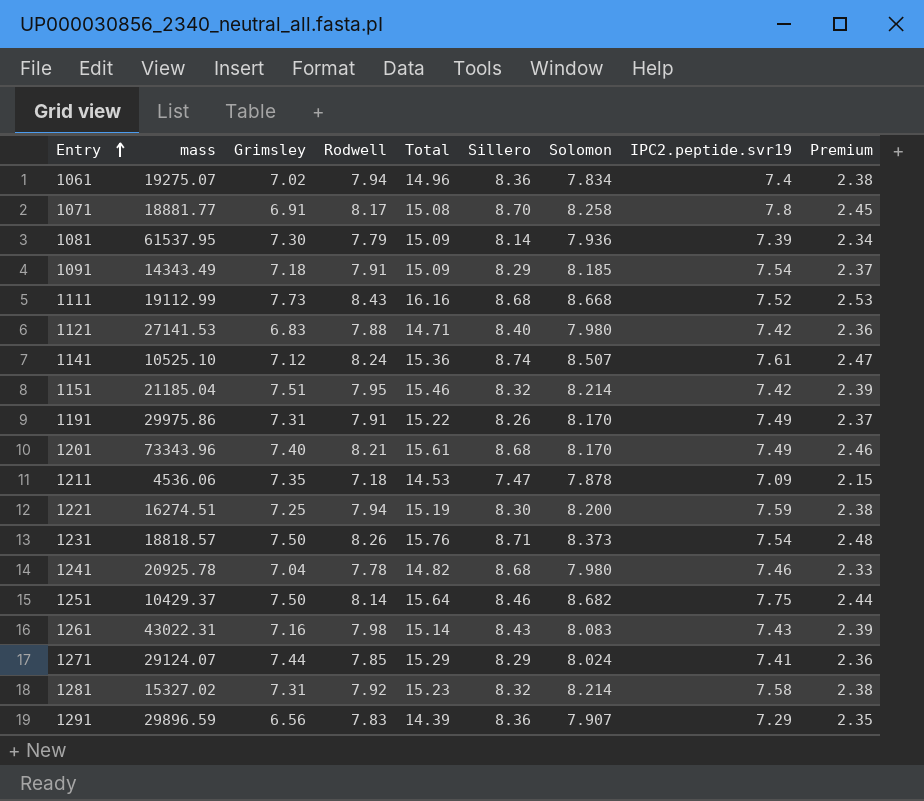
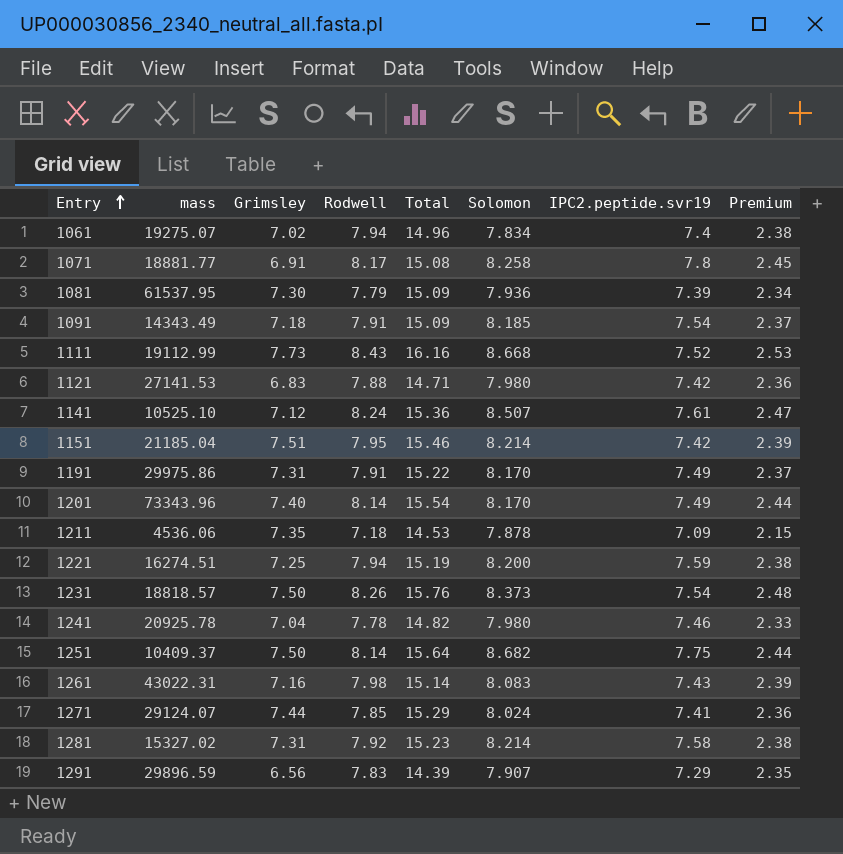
column Sillero | position: 6 -> none
1201 | Rodwell: 8.21 -> 8.14
1201 | Total: 15.61 -> 15.54
1201 | Premium: 2.46 -> 2.44
1251 | mass: 10429.37 -> 10409.37

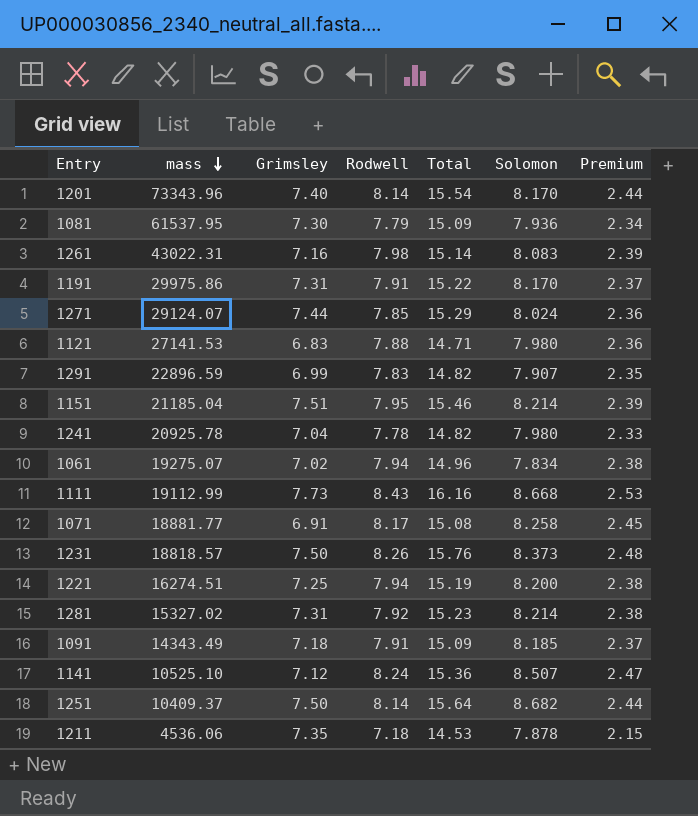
row order: Entry ascending -> mass descending
column IPC2.peptide.svr19 | position: 7 -> none
1291 | mass: 29896.59 -> 22896.59
1291 | Grimsley: 6.56 -> 6.99
1291 | Total: 14.39 -> 14.82

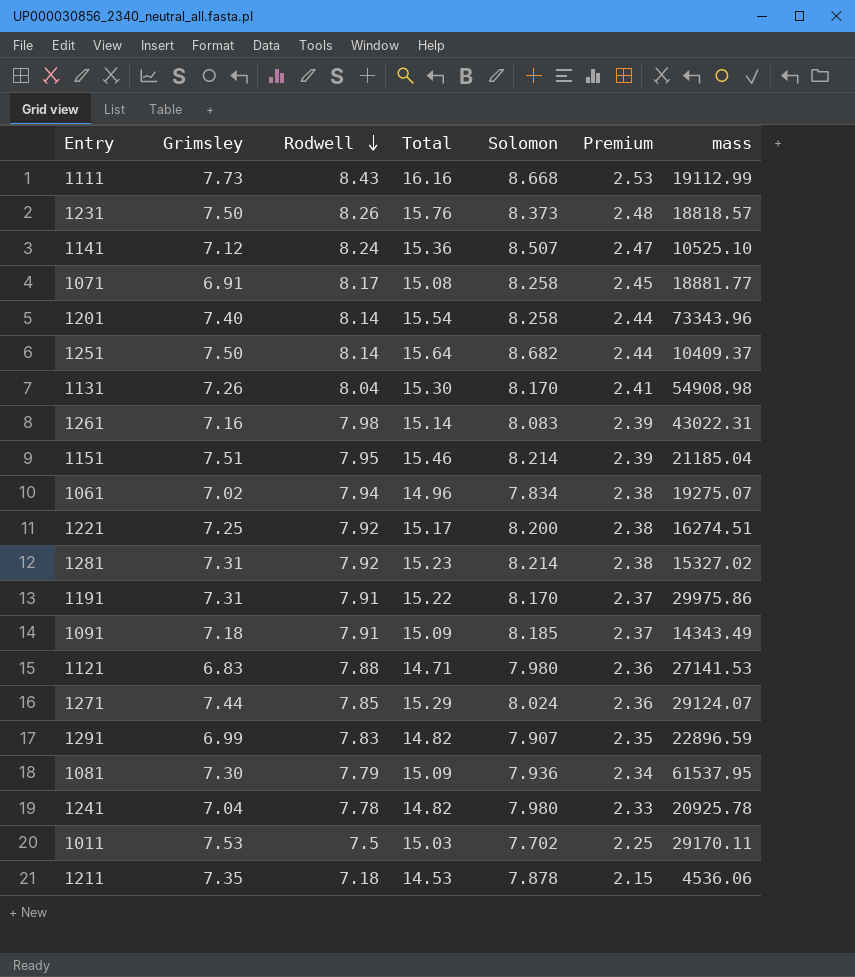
row order: mass descending -> Rodwell descending
column mass | position: 2 -> 7
1201 | Solomon: 8.170 -> 8.258
row 1131: none -> 7.26 | 8.04 | 15.30 | 8.170 | 2.41 | 54908.98
1221 | Rodwell: 7.94 -> 7.92
1221 | Total: 15.19 -> 15.17
row 1011: none -> 7.53 | 7.5 | 15.03 | 7.702 | 2.25 | 29170.11

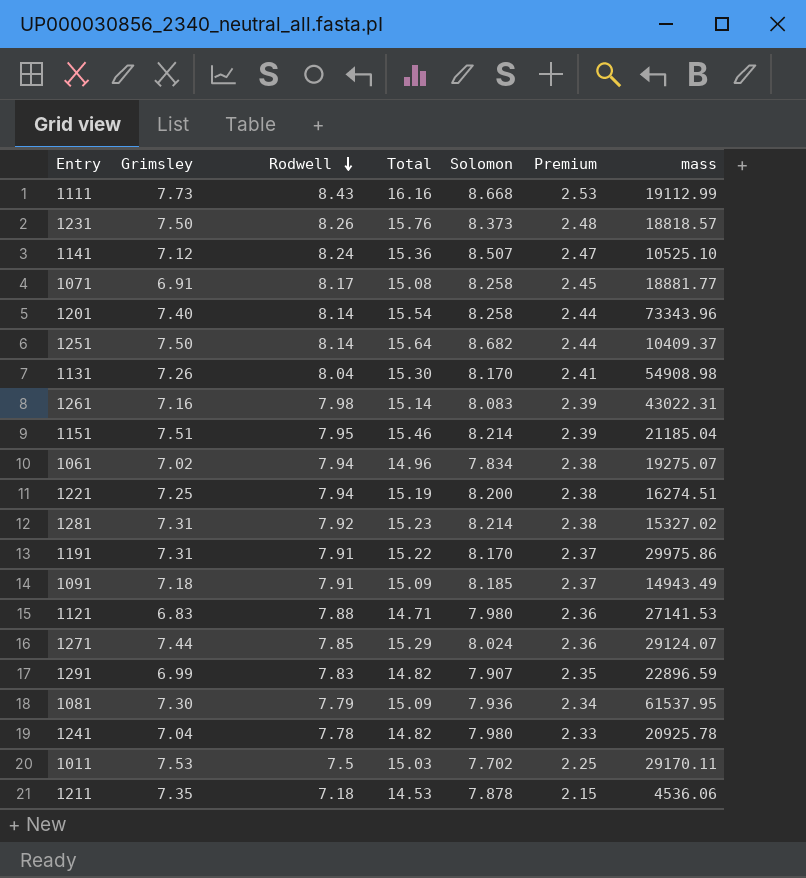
1221 | Rodwell: 7.92 -> 7.94
1221 | Total: 15.17 -> 15.19
1091 | mass: 14343.49 -> 14943.49

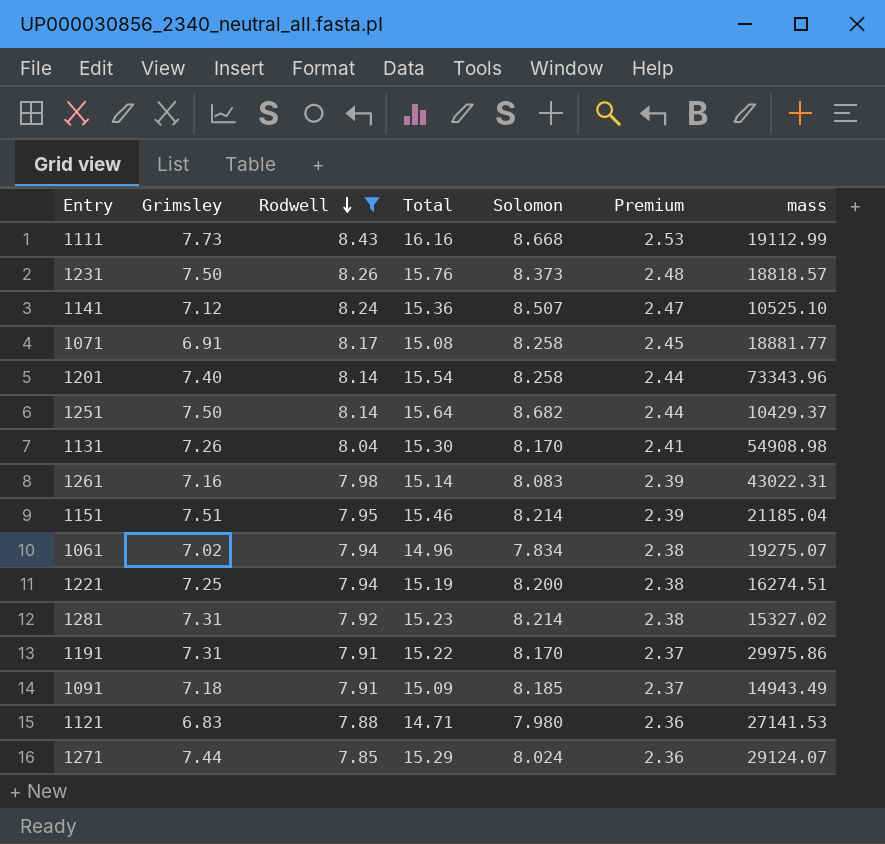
filter: none -> Rodwell >= 7.85
1251 | mass: 10409.37 -> 10429.37

